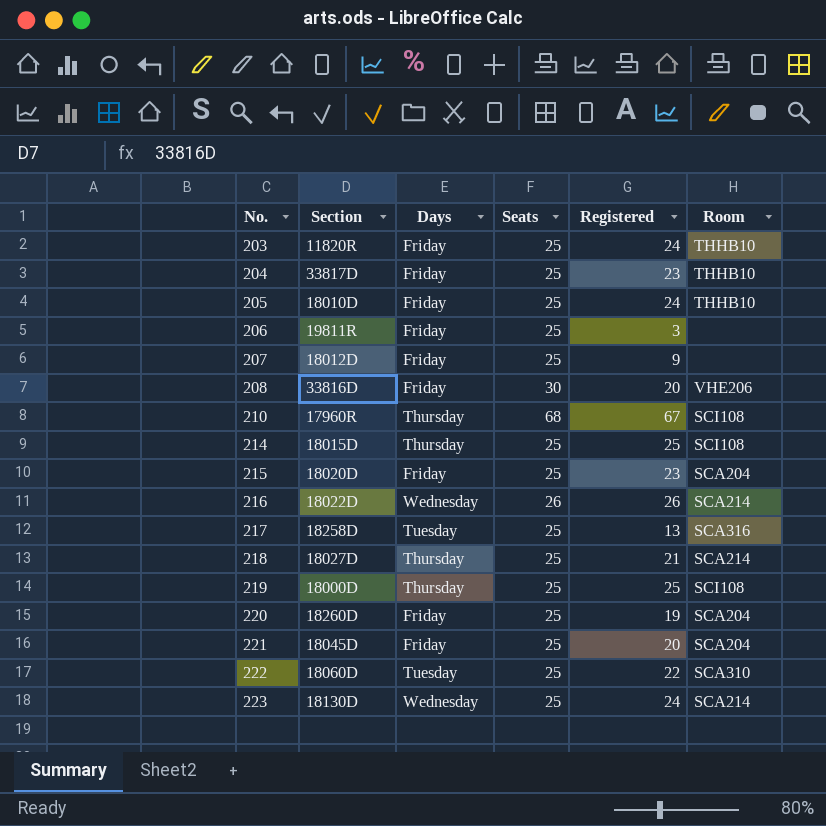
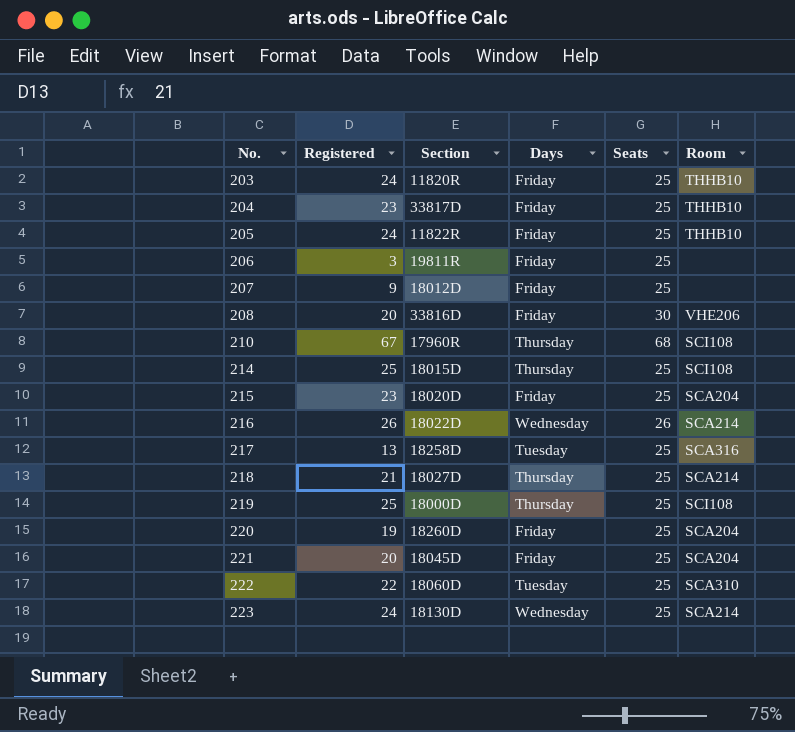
column Registered | position: 5 -> 2
205 | Section: 18010D -> 11822R

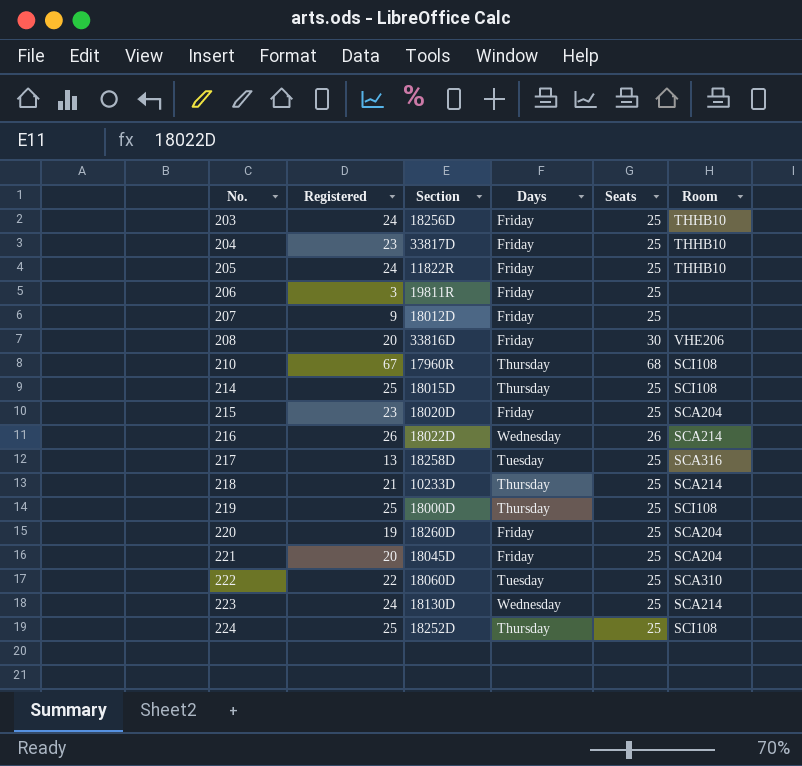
203 | Section: 11820R -> 18256D
218 | Section: 18027D -> 10233D
row 224: none -> 25 | 18252D | Thursday | 25 | SCI108

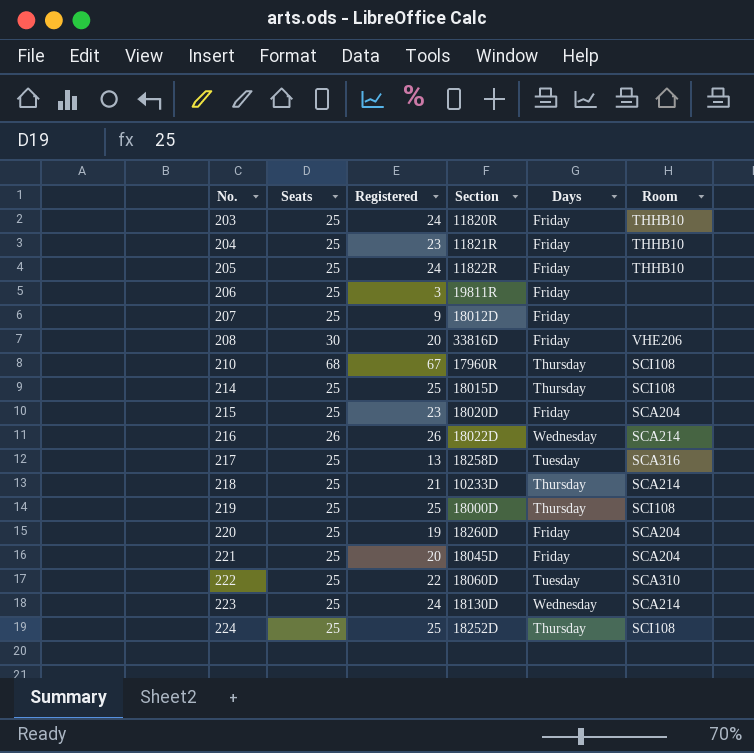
column Seats | position: 5 -> 2
203 | Section: 18256D -> 11820R
204 | Section: 33817D -> 11821R

